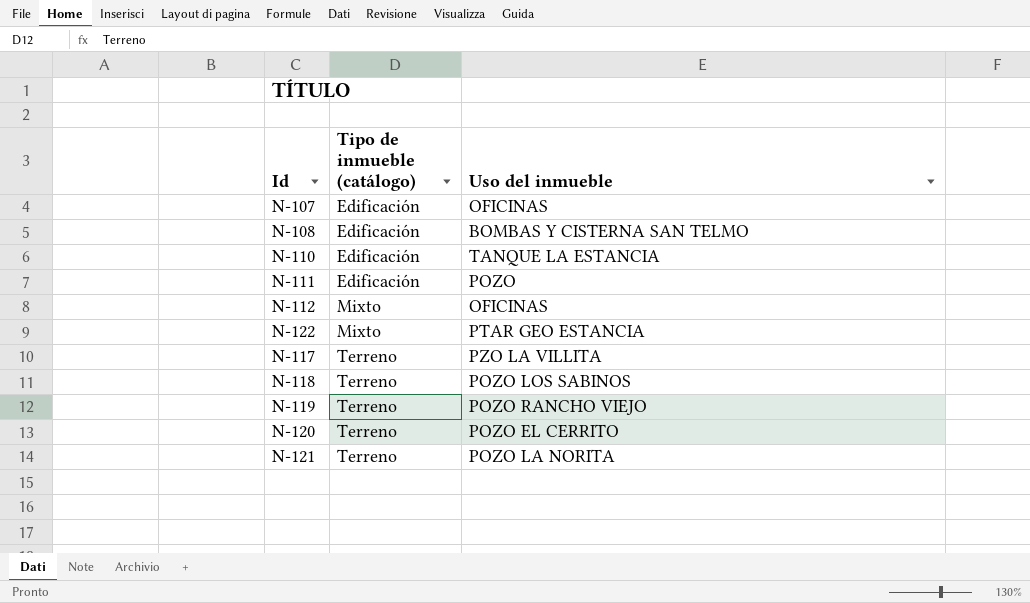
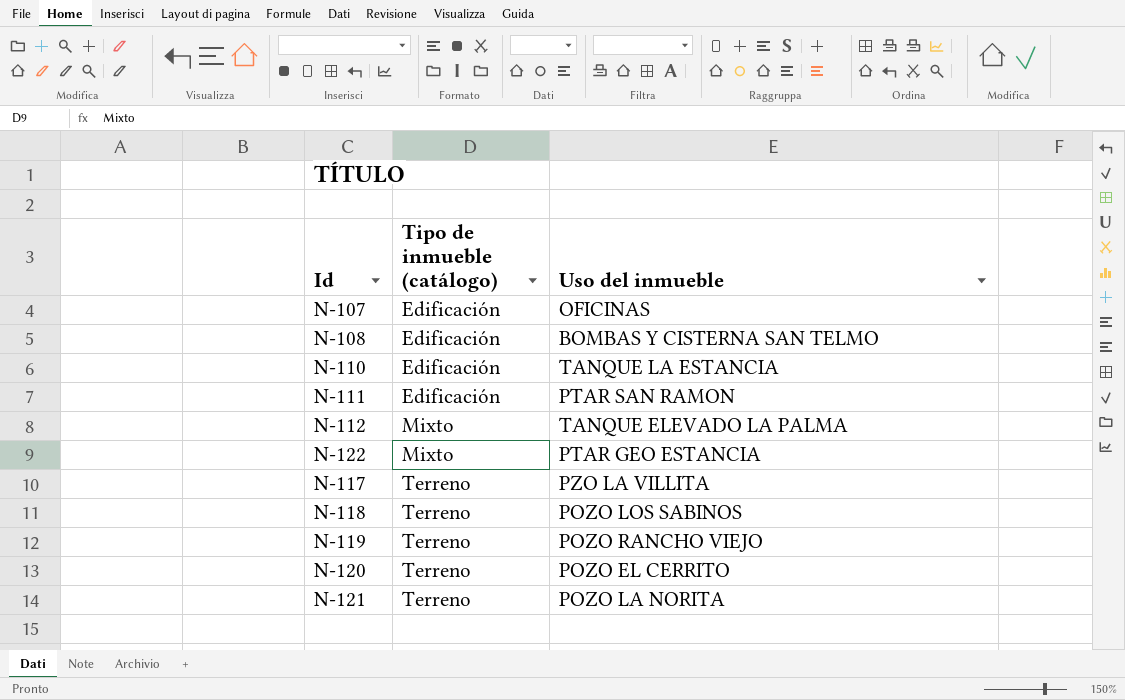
N-111 | Uso del inmueble: POZO -> PTAR SAN RAMON
N-112 | Uso del inmueble: OFICINAS -> TANQUE ELEVADO LA PALMA

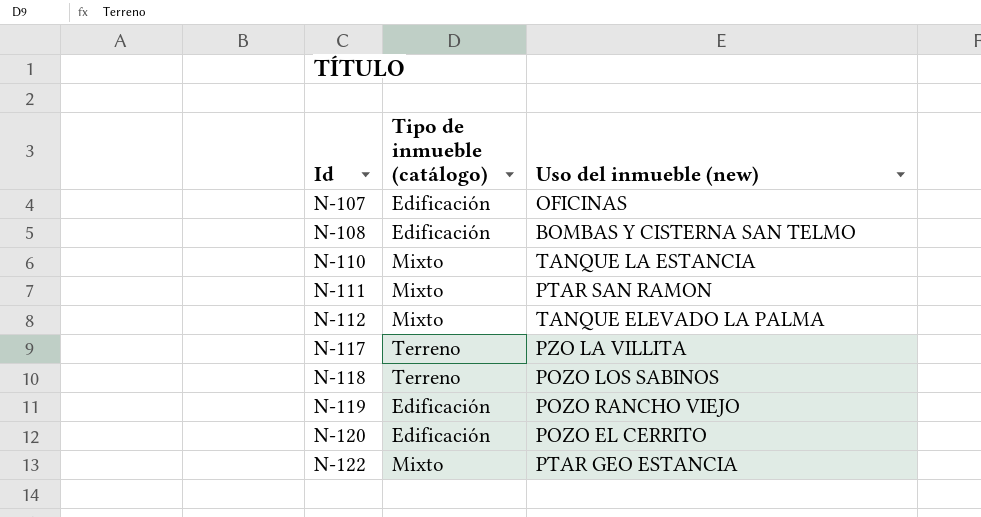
row order: Tipo de inmueble (catálogo) ascending -> Id ascending
column name: Uso del inmueble -> Uso del inmueble (new)
row N-121: Terreno | POZO LA NORITA -> none
N-110 | Tipo de inmueble (catálogo): Edificación -> Mixto
N-111 | Tipo de inmueble (catálogo): Edificación -> Mixto
N-119 | Tipo de inmueble (catálogo): Terreno -> Edificación
N-120 | Tipo de inmueble (catálogo): Terreno -> Edificación

